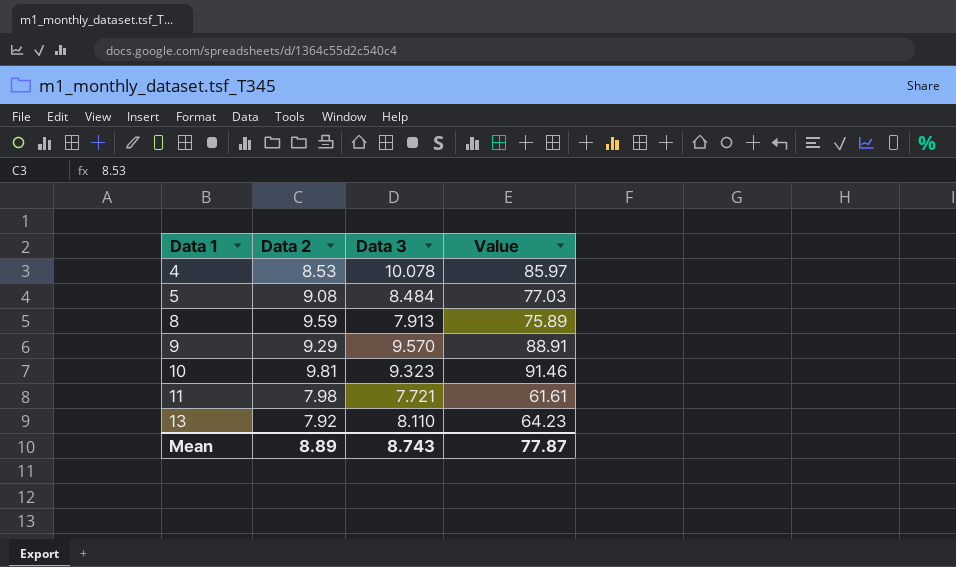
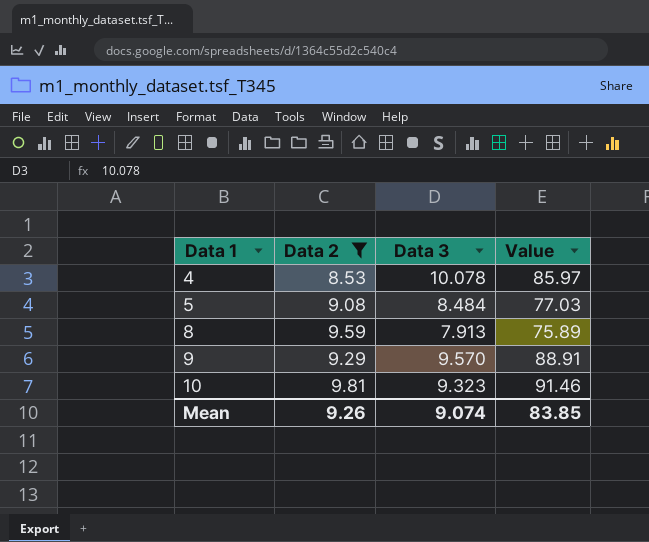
filter: none -> Data 2 >= 8.53
Mean | Data 2: 8.89 -> 9.26
Mean | Data 3: 8.743 -> 9.074
Mean | Value: 77.87 -> 83.85

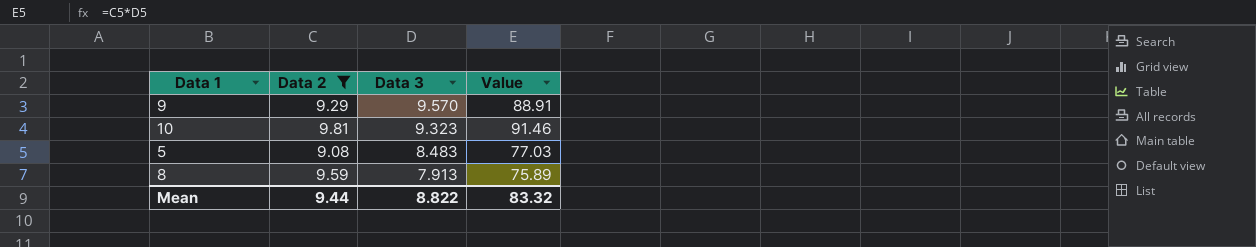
row order: Data 1 ascending -> Data 3 descending
row 4: 8.53 | 10.078 | 85.97 -> none
5 | Data 3: 8.484 -> 8.483
Mean | Data 2: 9.26 -> 9.44
Mean | Data 3: 9.074 -> 8.822
Mean | Value: 83.85 -> 83.32

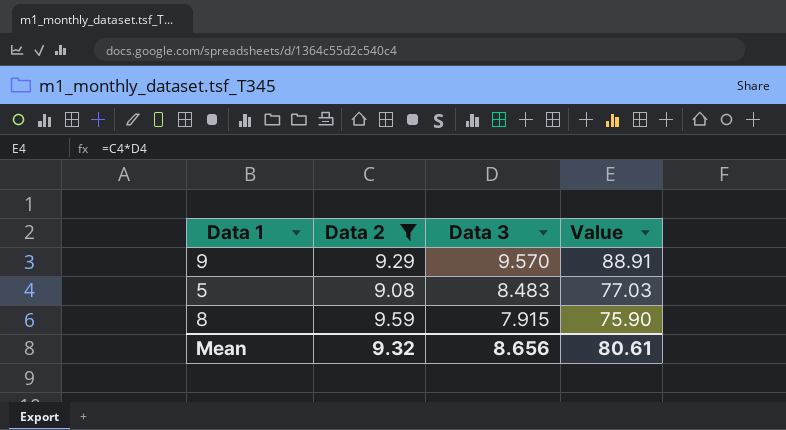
row 10: 9.81 | 9.323 | 91.46 -> none
8 | Data 3: 7.913 -> 7.915
8 | Value: 75.89 -> 75.90
Mean | Data 2: 9.44 -> 9.32
Mean | Data 3: 8.822 -> 8.656
Mean | Value: 83.32 -> 80.61

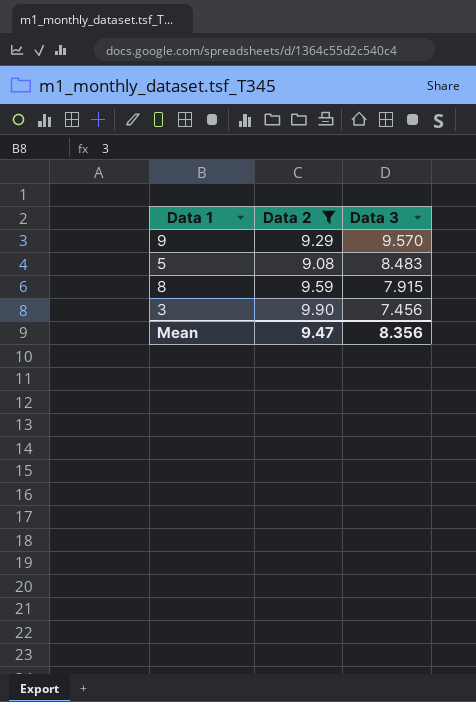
column Value | formula: [Data 2] * [Data 3] -> none
row 3: none -> 9.90 | 7.456
Mean | Data 2: 9.32 -> 9.47
Mean | Data 3: 8.656 -> 8.356

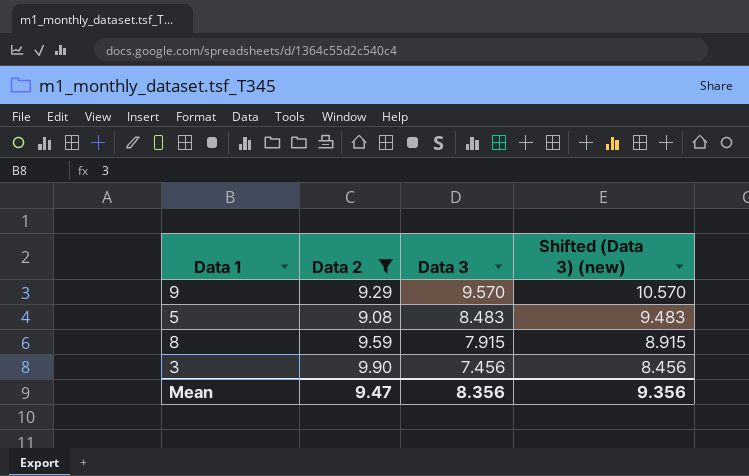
column Shifted (Data 3) (new) | formula: none -> [Data 3] + 1

